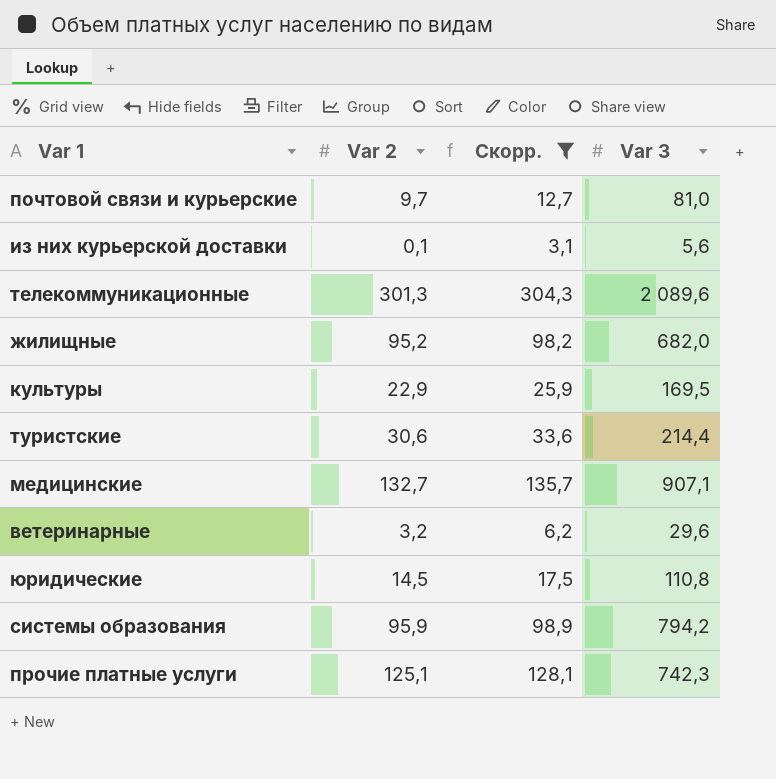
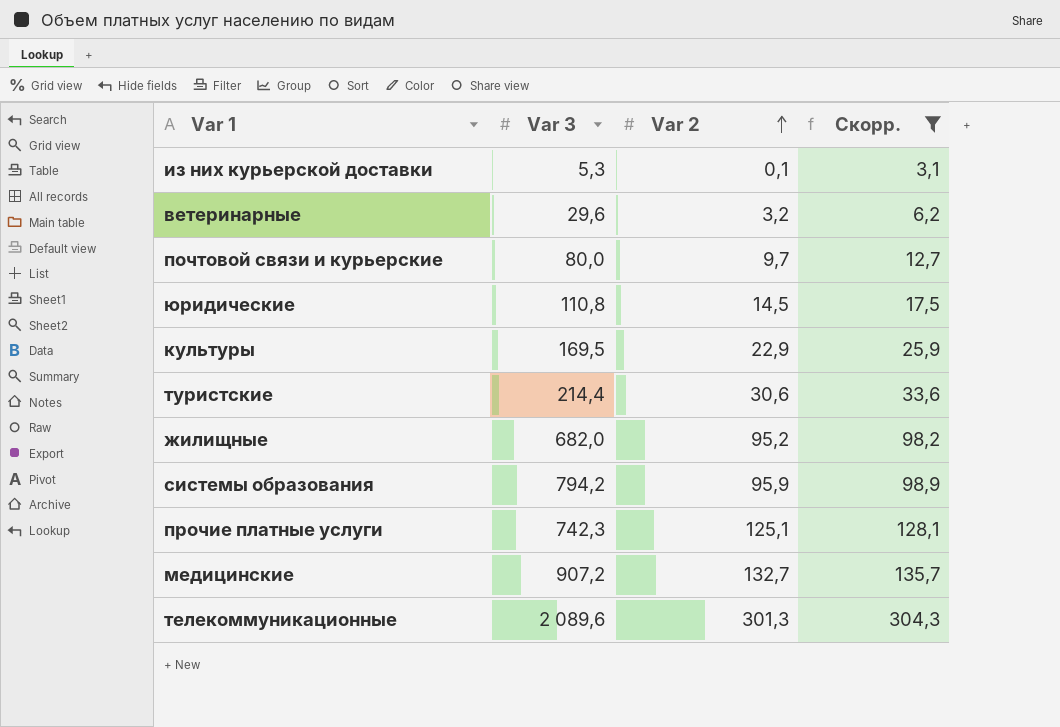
row order: none -> Var 2 ascending
column Var 3 | position: 4 -> 2
из них курьерской доставки | Var 3: 5,6 -> 5,3
почтовой связи и курьерские | Var 3: 81,0 -> 80,0
медицинские | Var 3: 907,1 -> 907,2

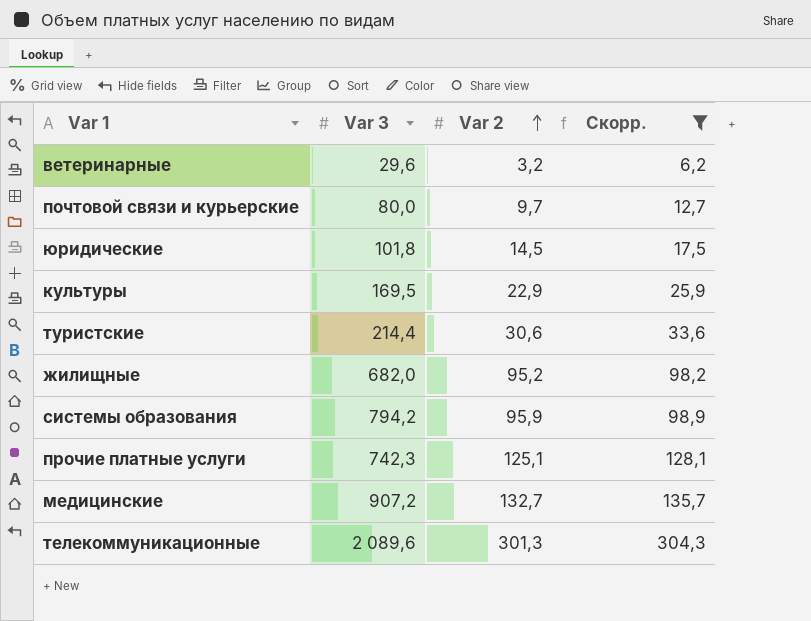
row из них курьерской доставки: 5,3 | 0,1 | 3,1 -> none
юридические | Var 3: 110,8 -> 101,8

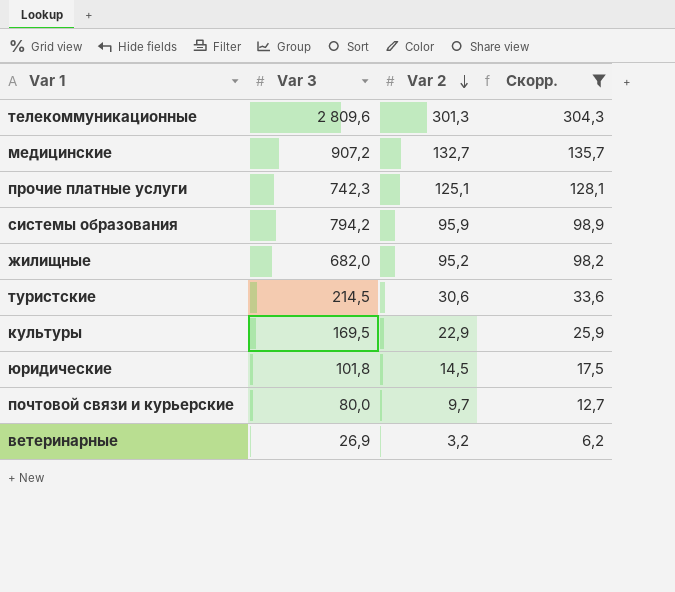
row order: Var 2 ascending -> Var 2 descending
телекоммуникационные | Var 3: 2 089,6 -> 2 809,6
туристские | Var 3: 214,4 -> 214,5
ветеринарные | Var 3: 29,6 -> 26,9

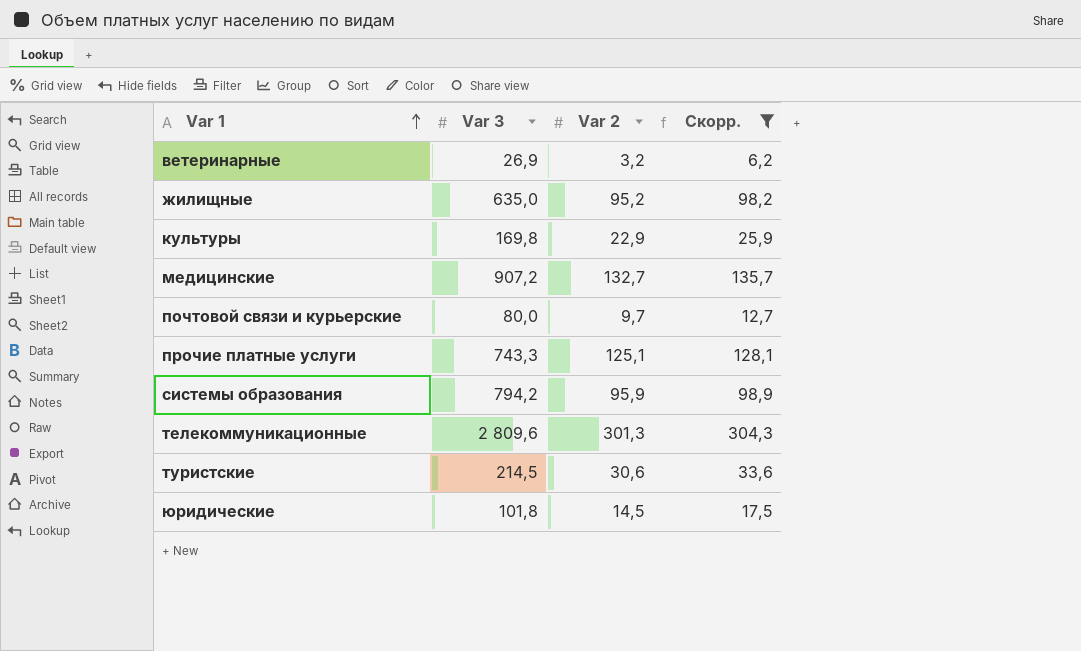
row order: Var 2 descending -> Var 1 ascending
жилищные | Var 3: 682,0 -> 635,0
культуры | Var 3: 169,5 -> 169,8
прочие платные услуги | Var 3: 742,3 -> 743,3

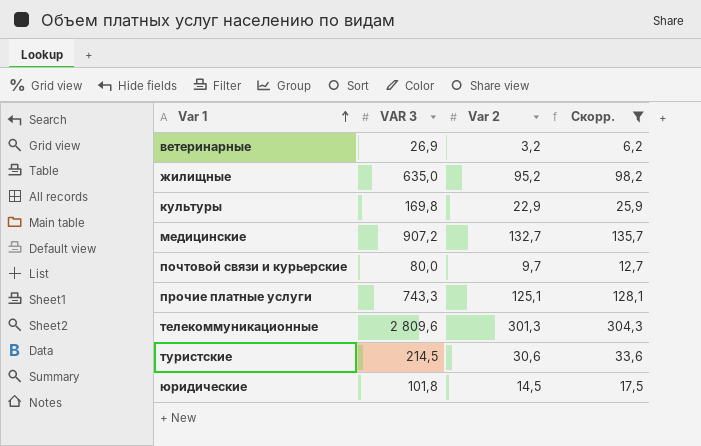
column name: Var 3 -> VAR 3
row системы образования: 794,2 | 95,9 | 98,9 -> none

